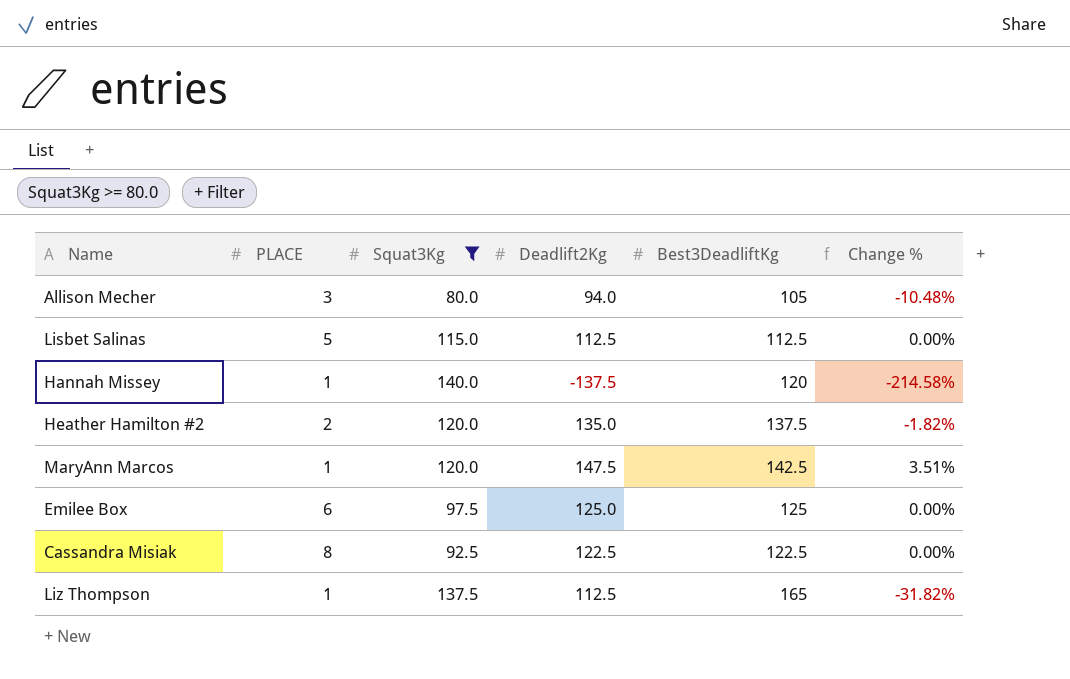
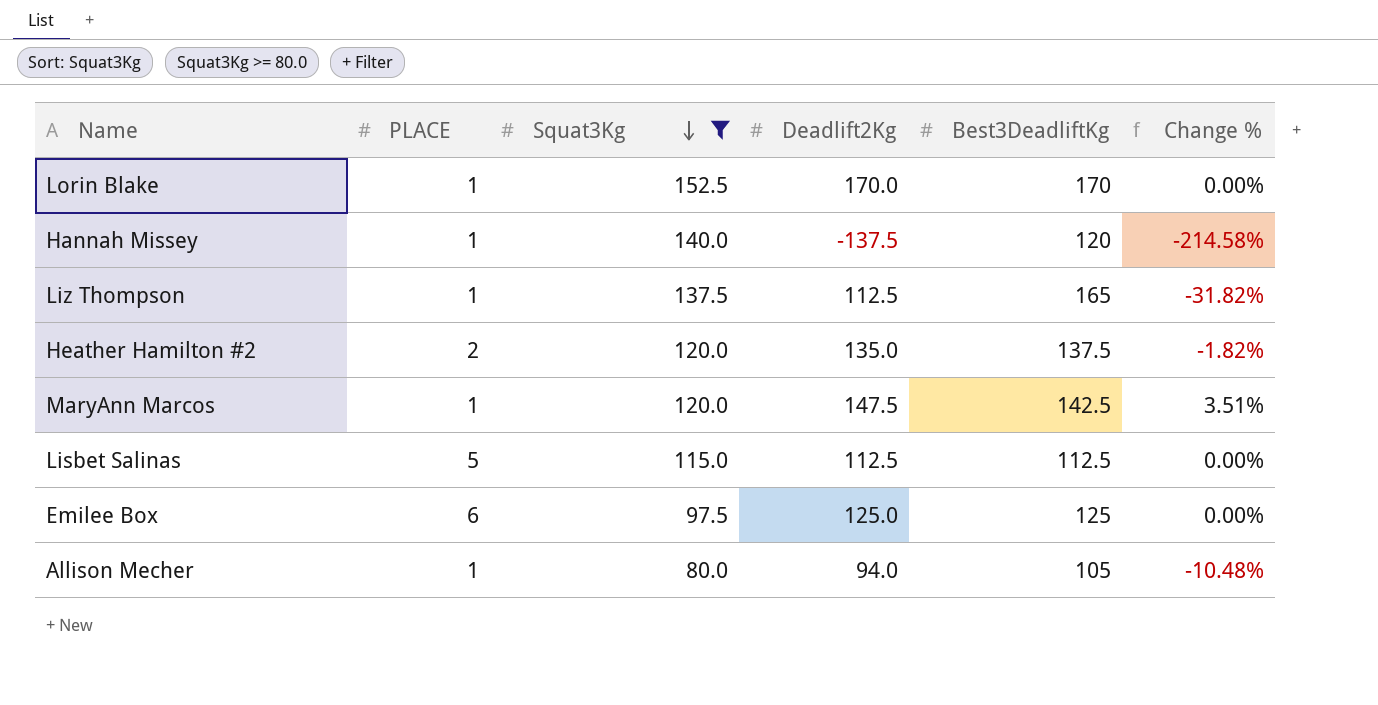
row order: none -> Squat3Kg descending
row Cassandra Misiak: 8 | 92.5 | 122.5 | 122.5 | 0.00% -> none
row Lorin Blake: none -> 1 | 152.5 | 170.0 | 170 | 0.00%
Allison Mecher | PLACE: 3 -> 1

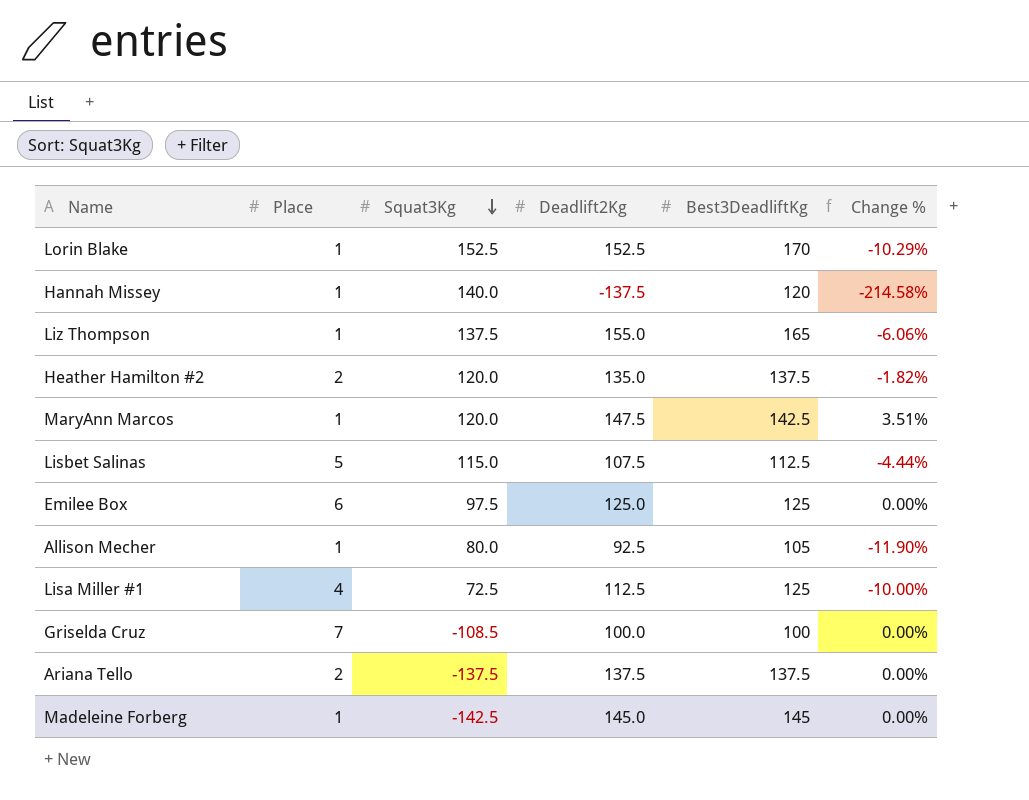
filter: Squat3Kg >= 80.0 -> none
column name: PLACE -> Place
Lorin Blake | Deadlift2Kg: 170.0 -> 152.5
Lorin Blake | Change %: 0.00% -> -10.29%
Liz Thompson | Deadlift2Kg: 112.5 -> 155.0
Liz Thompson | Change %: -31.82% -> -6.06%
Lisbet Salinas | Deadlift2Kg: 112.5 -> 107.5
Lisbet Salinas | Change %: 0.00% -> -4.44%
Allison Mecher | Deadlift2Kg: 94.0 -> 92.5
Allison Mecher | Change %: -10.48% -> -11.90%

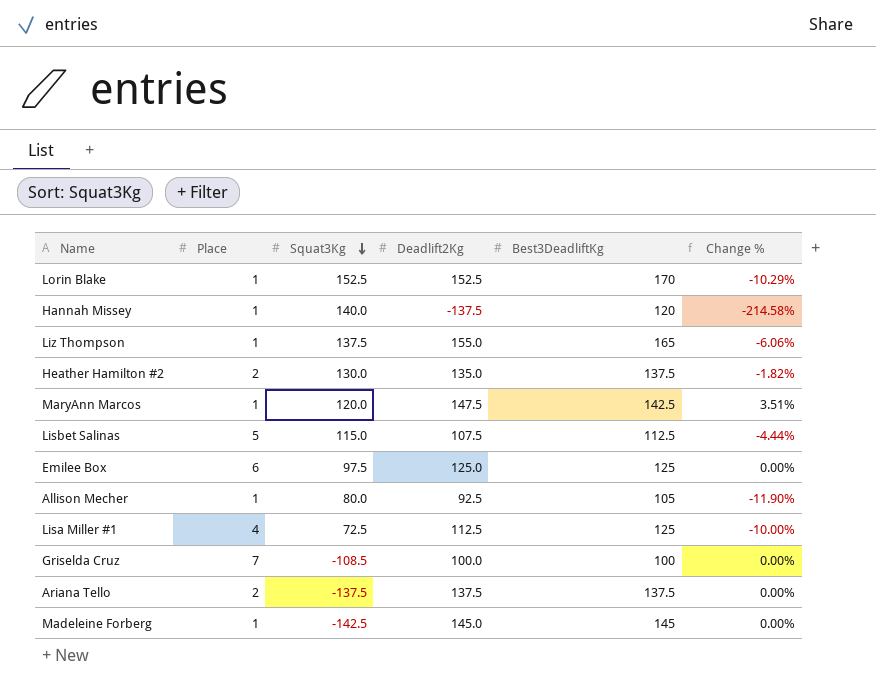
Heather Hamilton #2 | Squat3Kg: 120.0 -> 130.0

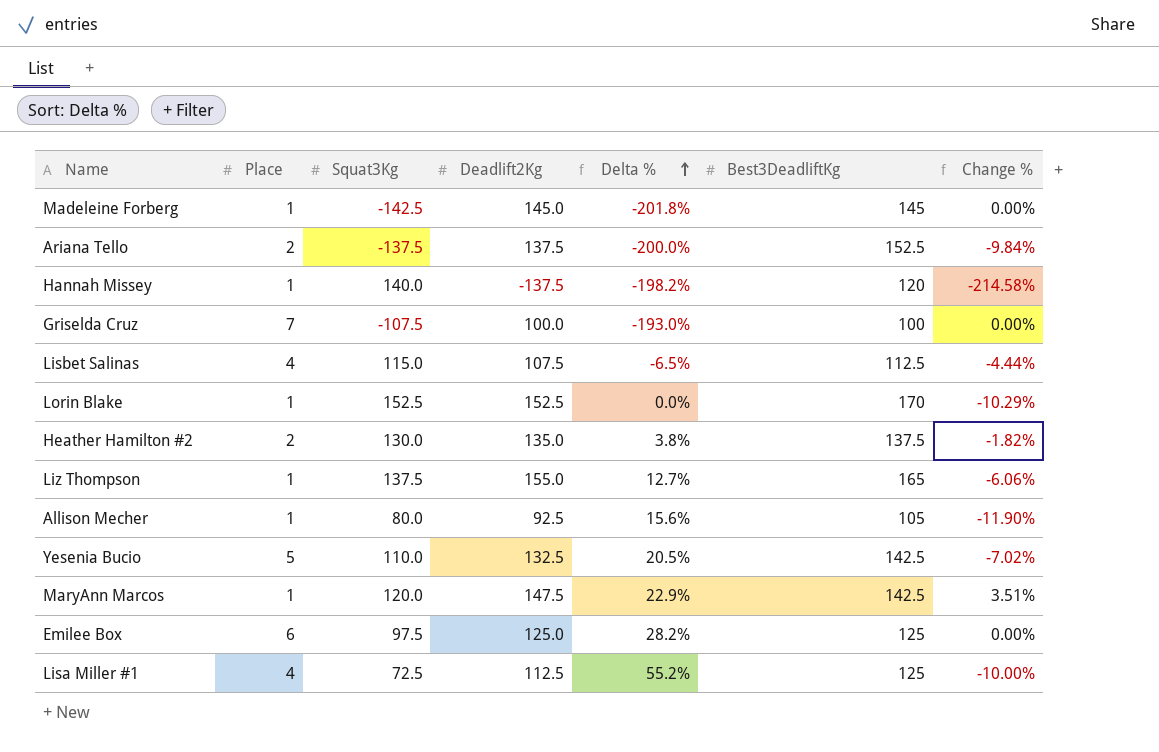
row order: Squat3Kg descending -> Delta % ascending
column Delta % | formula: none -> ([Deadlift2Kg] - [Squat3Kg]) / [Squat3Kg]
Ariana Tello | Best3DeadliftKg: 137.5 -> 152.5
Ariana Tello | Change %: 0.00% -> -9.84%
Griselda Cruz | Squat3Kg: -108.5 -> -107.5
Lisbet Salinas | Place: 5 -> 4
row Yesenia Bucio: none -> 5 | 110.0 | 132.5 | 20.5% | 142.5 | -7.02%

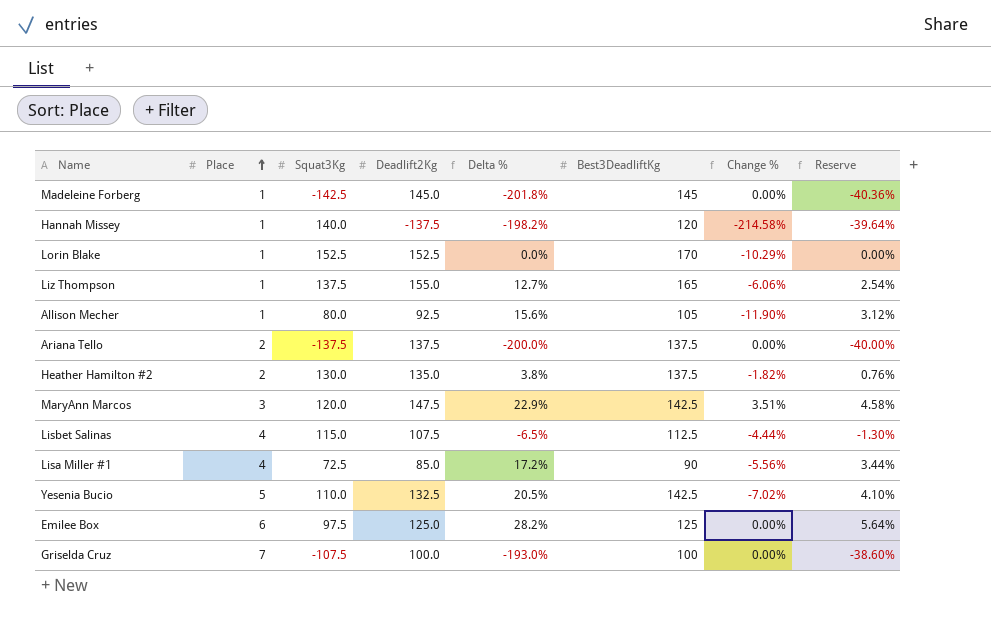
row order: Delta % ascending -> Place ascending
column Reserve | formula: none -> [Delta %] * 0.2
Ariana Tello | Best3DeadliftKg: 152.5 -> 137.5
Ariana Tello | Change %: -9.84% -> 0.00%
MaryAnn Marcos | Place: 1 -> 3
Lisa Miller #1 | Deadlift2Kg: 112.5 -> 85.0
Lisa Miller #1 | Delta %: 55.2% -> 17.2%
Lisa Miller #1 | Best3DeadliftKg: 125 -> 90
Lisa Miller #1 | Change %: -10.00% -> -5.56%

